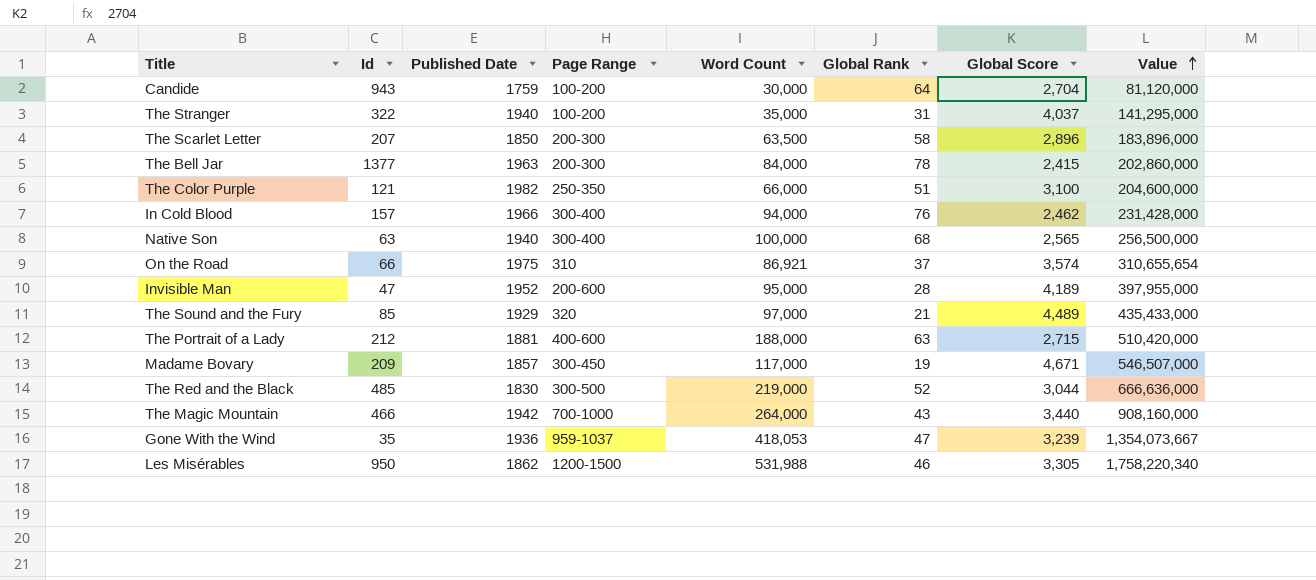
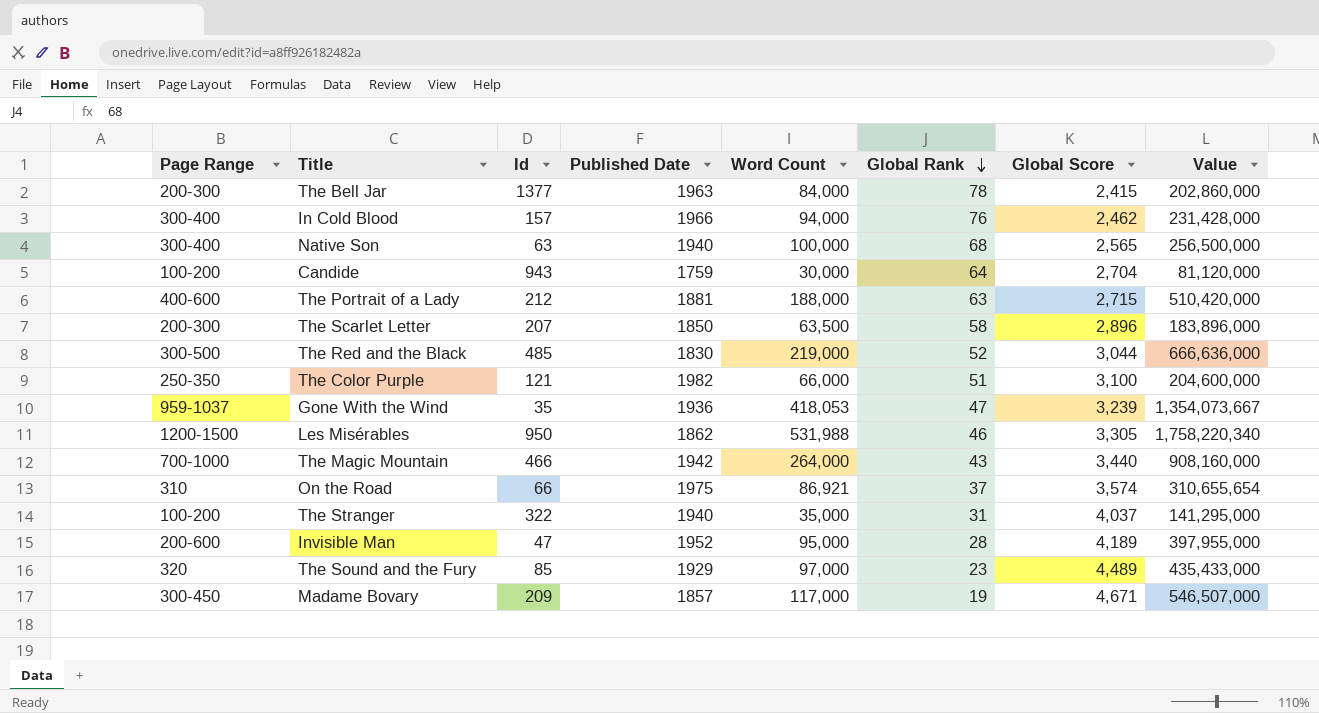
row order: Value ascending -> Global Rank descending
column Page Range | position: 4 -> 1
The Sound and the Fury | Global Rank: 21 -> 23

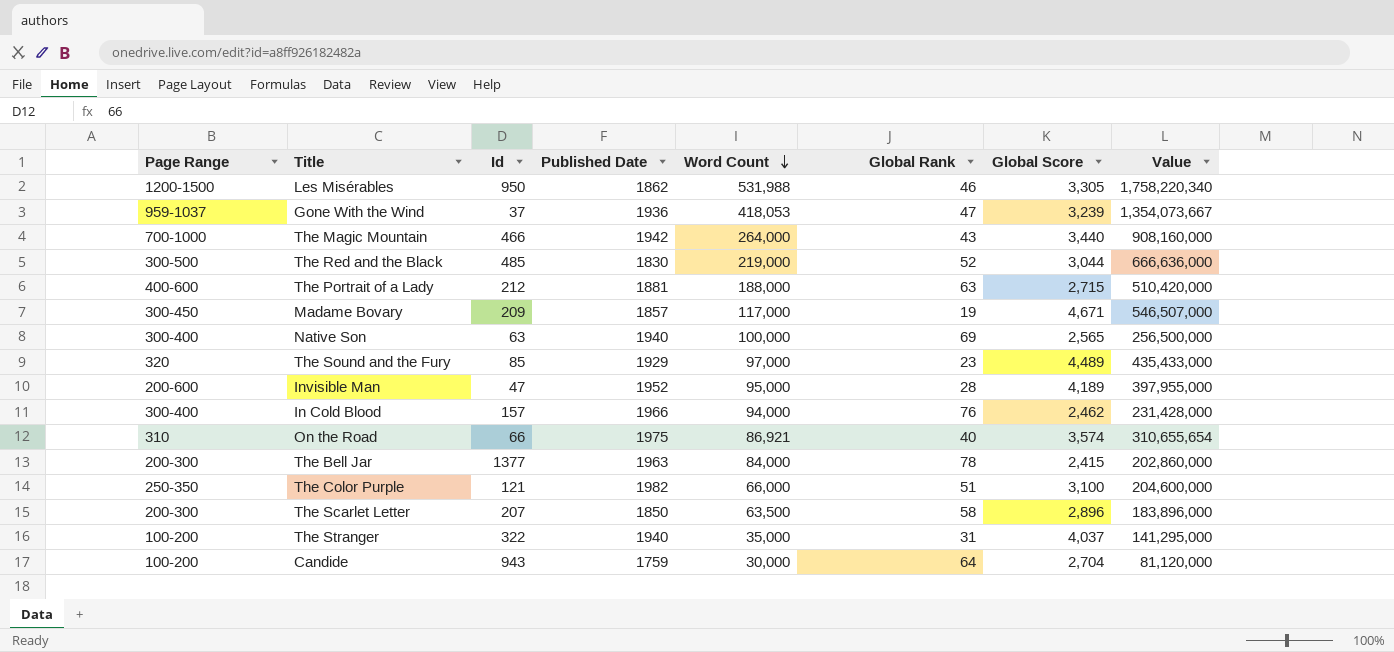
row order: Global Rank descending -> Word Count descending
Gone With the Wind | Id: 35 -> 37
Native Son | Global Rank: 68 -> 69
On the Road | Global Rank: 37 -> 40

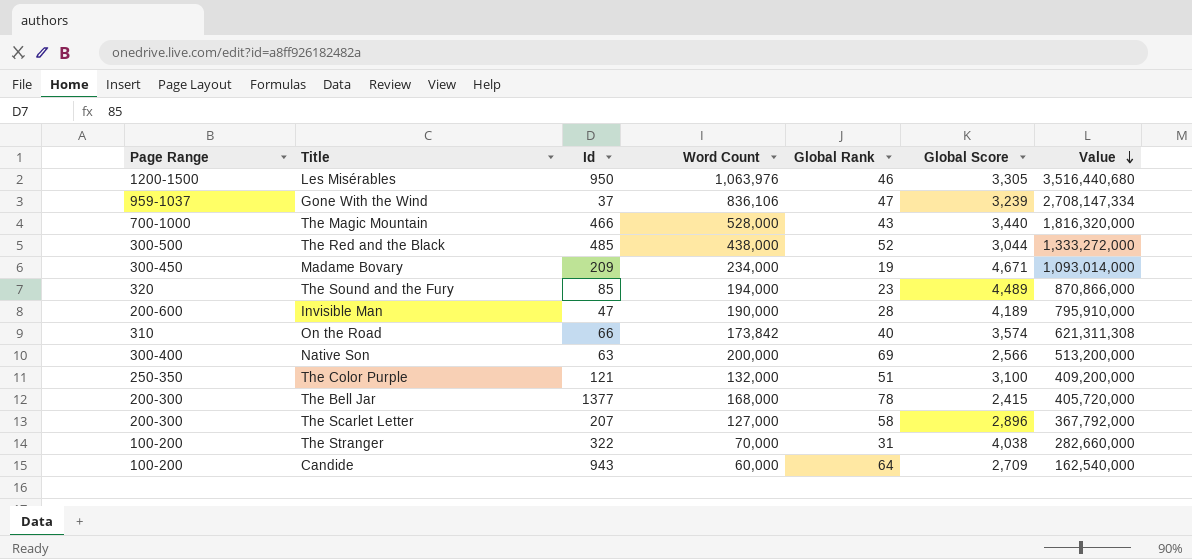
row order: Word Count descending -> Value descending
column Published Date | position: 4 -> none
row The Portrait of a Lady: 400-600 | 212 | 1881 | 188,000 | 63 | 2,715 | 510,420,000 -> none
row In Cold Blood: 300-400 | 157 | 1966 | 94,000 | 76 | 2,462 | 231,428,000 -> none
Les Misérables | Word Count: 531,988 -> 1,063,976
Les Misérables | Value: 1,758,220,340 -> 3,516,440,680
Gone With the Wind | Word Count: 418,053 -> 836,106
Gone With the Wind | Value: 1,354,073,667 -> 2,708,147,334
The Magic Mountain | Word Count: 264,000 -> 528,000
The Magic Mountain | Value: 908,160,000 -> 1,816,320,000
The Red and the Black | Word Count: 219,000 -> 438,000
The Red and the Black | Value: 666,636,000 -> 1,333,272,000
Madame Bovary | Word Count: 117,000 -> 234,000
Madame Bovary | Value: 546,507,000 -> 1,093,014,000
The Sound and the Fury | Word Count: 97,000 -> 194,000
The Sound and the Fury | Value: 435,433,000 -> 870,866,000
Invisible Man | Word Count: 95,000 -> 190,000
Invisible Man | Value: 397,955,000 -> 795,910,000
On the Road | Word Count: 86,921 -> 173,842
On the Road | Value: 310,655,654 -> 621,311,308
Native Son | Word Count: 100,000 -> 200,000
Native Son | Global Score: 2,565 -> 2,566
Native Son | Value: 256,500,000 -> 513,200,000
The Color Purple | Word Count: 66,000 -> 132,000
The Color Purple | Value: 204,600,000 -> 409,200,000
The Bell Jar | Word Count: 84,000 -> 168,000
The Bell Jar | Value: 202,860,000 -> 405,720,000
The Scarlet Letter | Word Count: 63,500 -> 127,000
The Scarlet Letter | Value: 183,896,000 -> 367,792,000
The Stranger | Word Count: 35,000 -> 70,000
The Stranger | Global Score: 4,037 -> 4,038
The Stranger | Value: 141,295,000 -> 282,660,000
Candide | Word Count: 30,000 -> 60,000
Candide | Global Score: 2,704 -> 2,709
Candide | Value: 81,120,000 -> 162,540,000

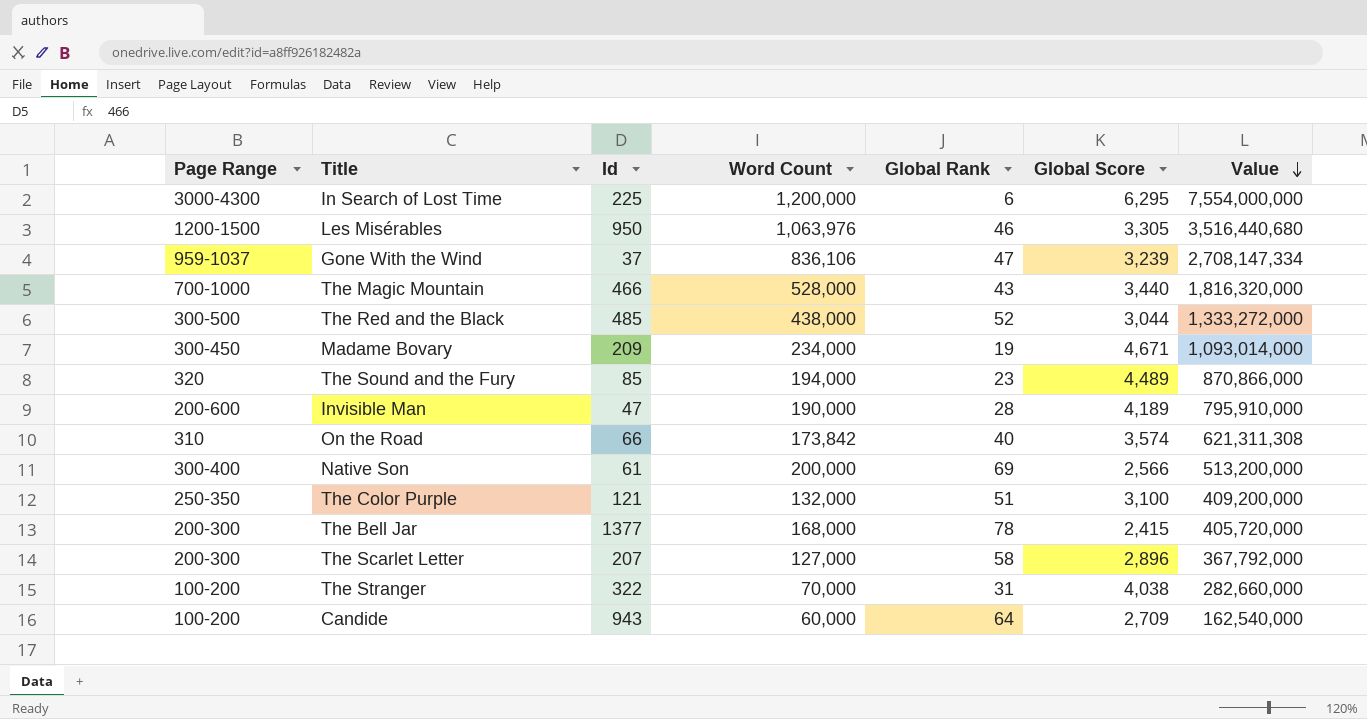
row In Search of Lost Time: none -> 3000-4300 | 225 | 1,200,000 | 6 | 6,295 | 7,554,000,000
Native Son | Id: 63 -> 61

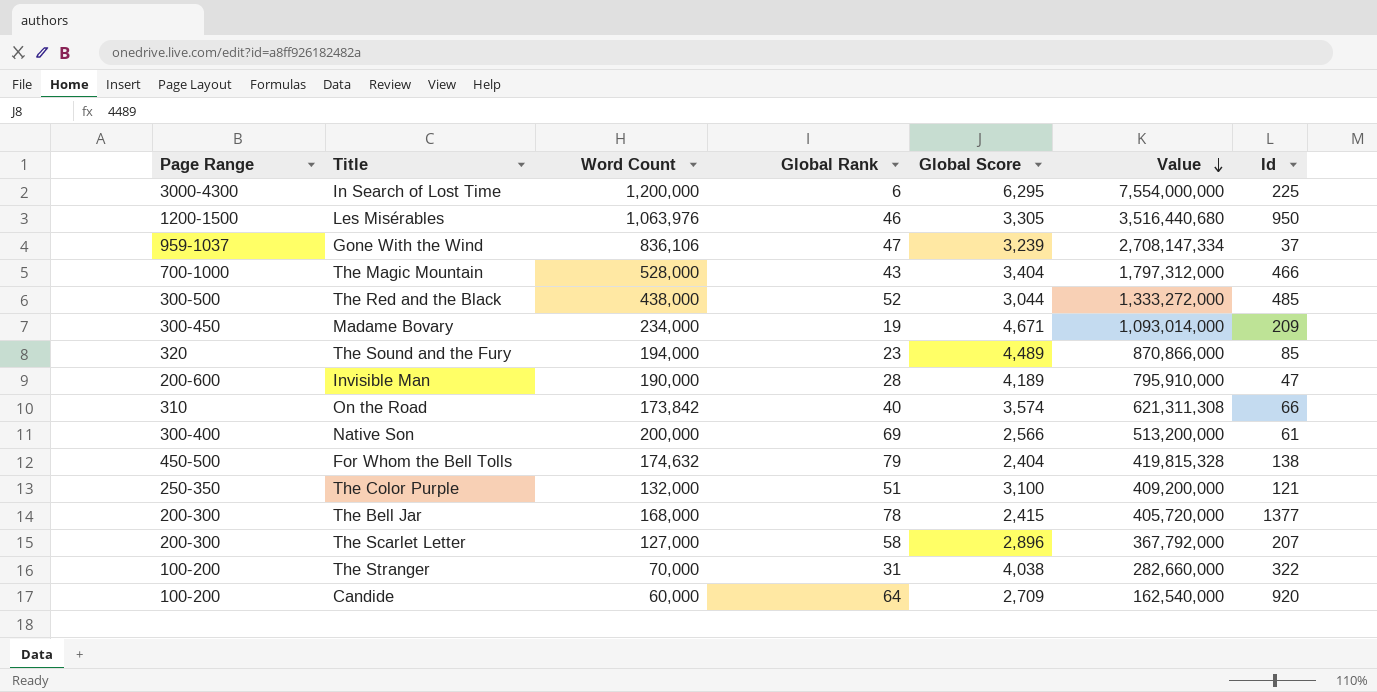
column Id | position: 3 -> 7
The Magic Mountain | Global Score: 3,440 -> 3,404
The Magic Mountain | Value: 1,816,320,000 -> 1,797,312,000
row For Whom the Bell Tolls: none -> 450-500 | 174,632 | 79 | 2,404 | 419,815,328 | 138
Candide | Id: 943 -> 920

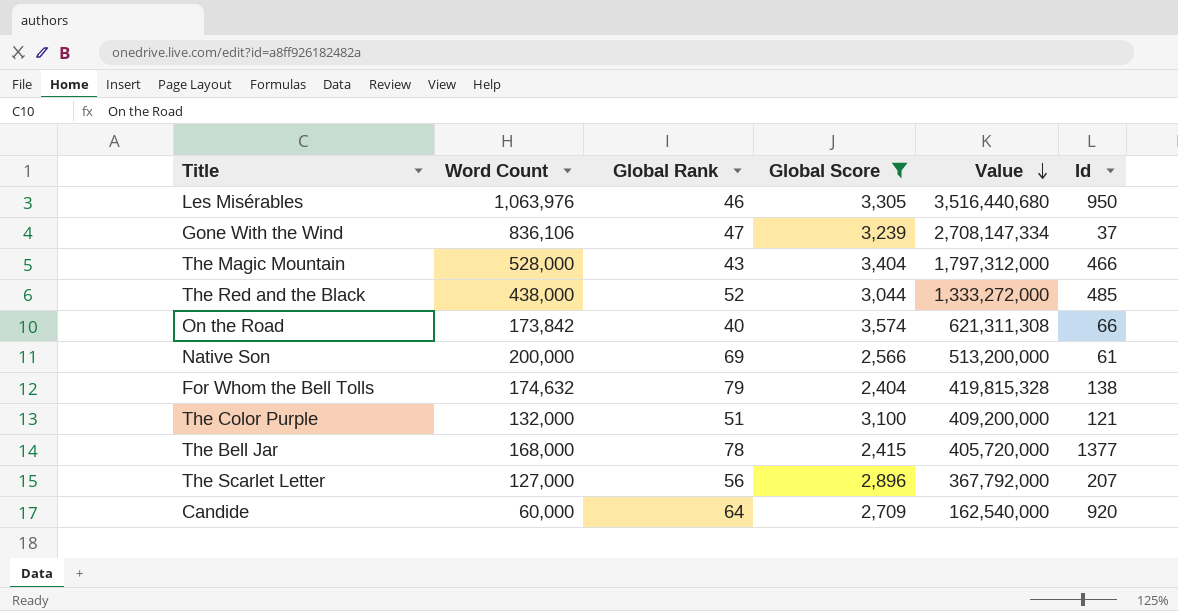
filter: none -> Global Score <= 3,574
column Page Range | position: 1 -> none
The Scarlet Letter | Global Rank: 58 -> 56

